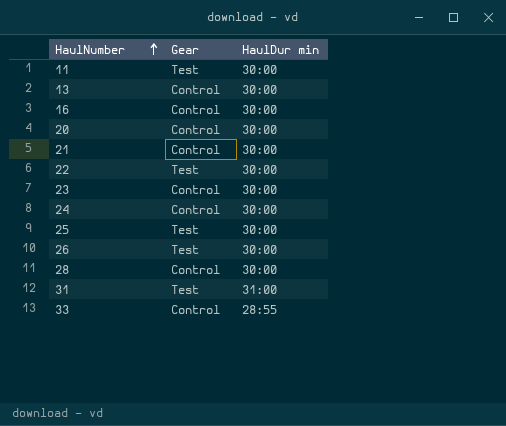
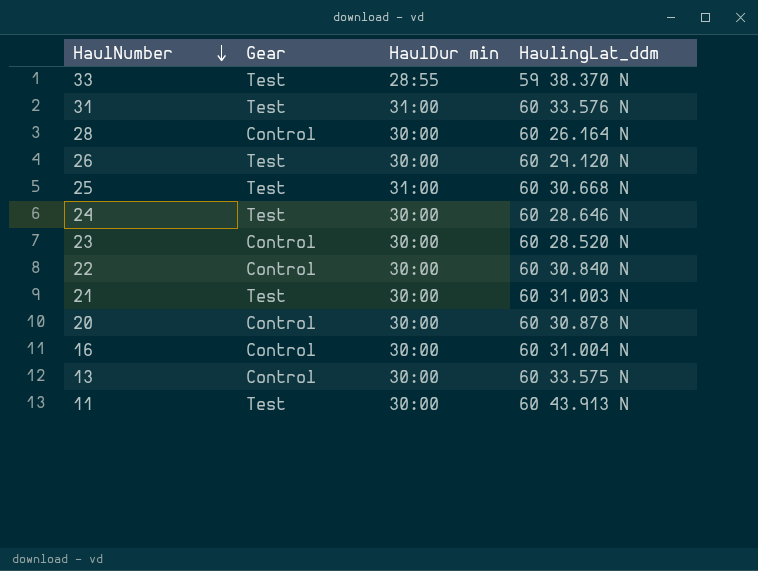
row order: HaulNumber ascending -> HaulNumber descending
column HaulingLat_ddm | position: none -> 4
33 | Gear: Control -> Test
25 | HaulDur min: 30:00 -> 31:00
24 | Gear: Control -> Test
22 | Gear: Test -> Control
21 | Gear: Control -> Test

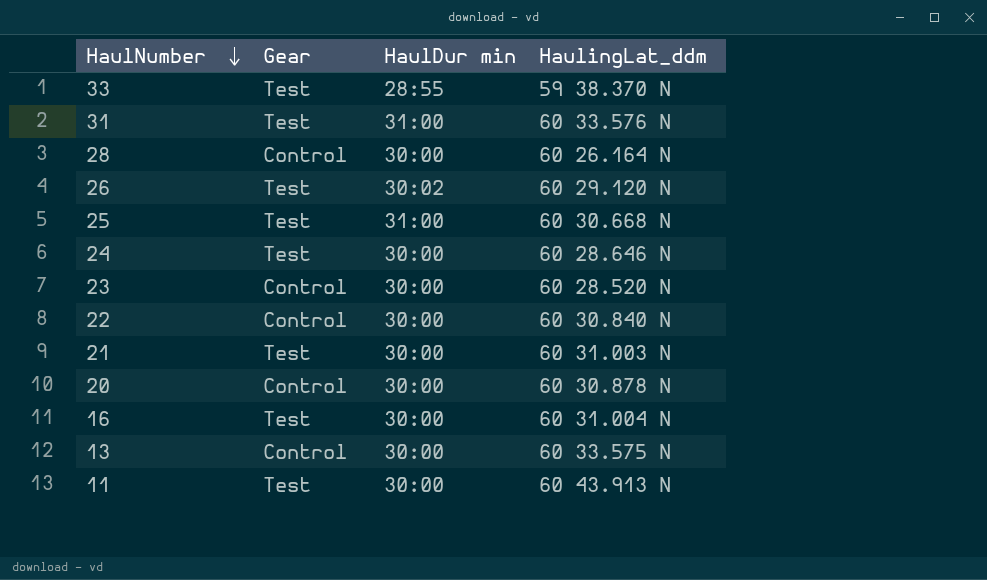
26 | HaulDur min: 30:00 -> 30:02
16 | Gear: Control -> Test

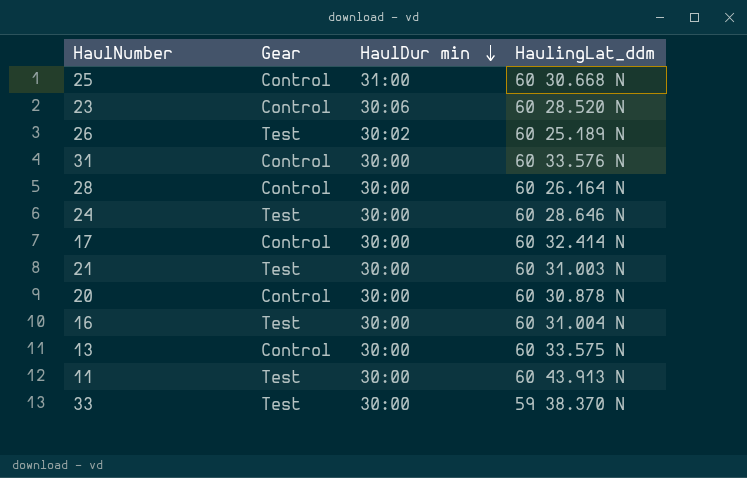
row order: HaulNumber descending -> HaulDur min descending
row 22: Control | 30:00 | 60 30.840 N -> none
25 | Gear: Test -> Control
23 | HaulDur min: 30:00 -> 30:06
26 | HaulingLat_ddm: 60 29.120 N -> 60 25.189 N
31 | Gear: Test -> Control
31 | HaulDur min: 31:00 -> 30:00
row 17: none -> Control | 30:00 | 60 32.414 N
33 | HaulDur min: 28:55 -> 30:00

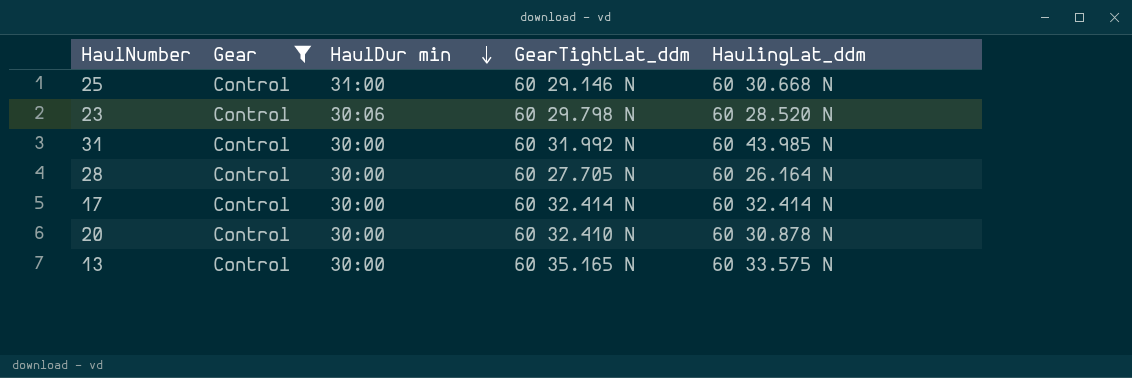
filter: none -> Gear = Control
column GearTightLat_ddm | position: none -> 4
31 | HaulingLat_ddm: 60 33.576 N -> 60 43.985 N

